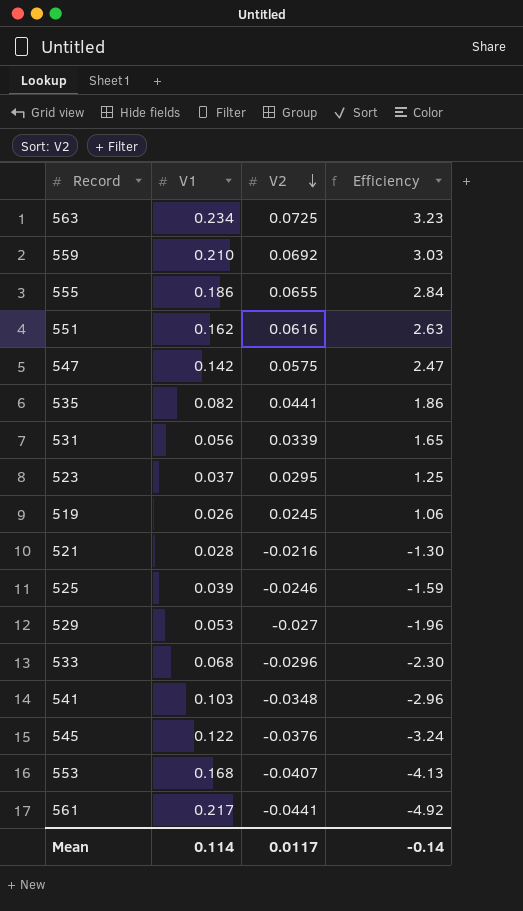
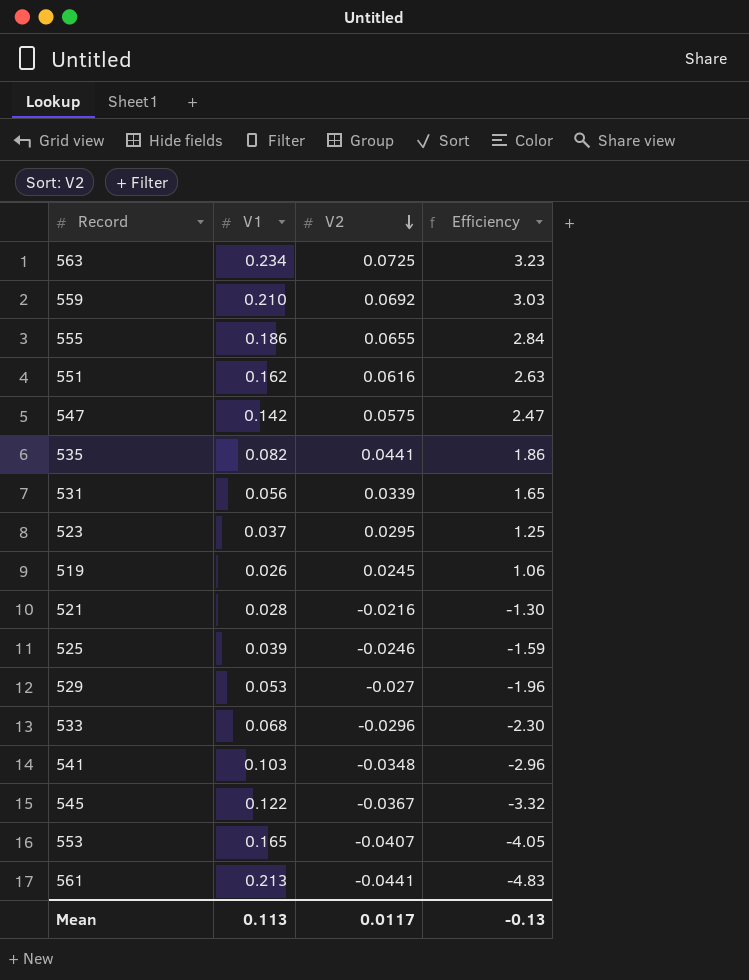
545 | V2: -0.0376 -> -0.0367
545 | Efficiency: -3.24 -> -3.32
553 | V1: 0.168 -> 0.165
553 | Efficiency: -4.13 -> -4.05
561 | V1: 0.217 -> 0.213
561 | Efficiency: -4.92 -> -4.83
Mean | V1: 0.114 -> 0.113
Mean | Efficiency: -0.14 -> -0.13

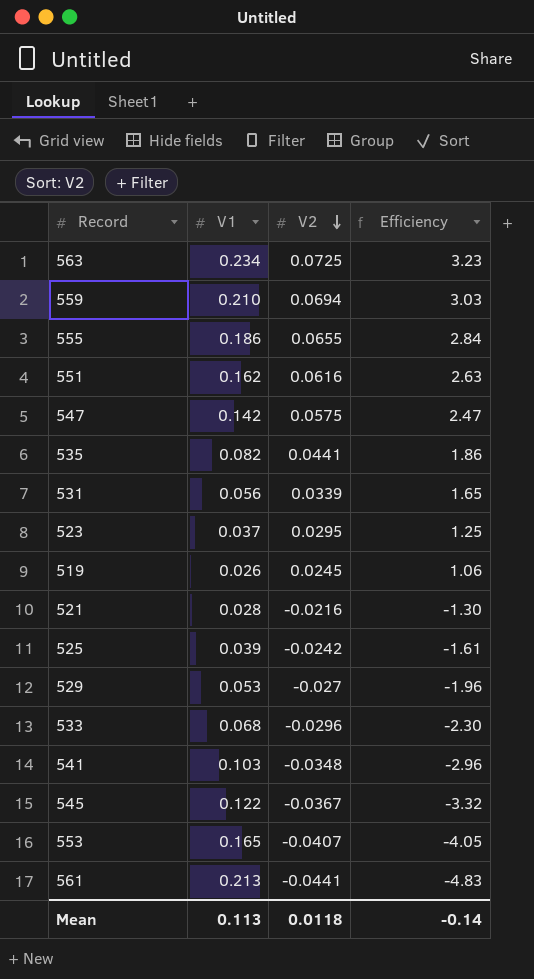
559 | V2: 0.0692 -> 0.0694
525 | V2: -0.0246 -> -0.0242
525 | Efficiency: -1.59 -> -1.61
Mean | V2: 0.0117 -> 0.0118
Mean | Efficiency: -0.13 -> -0.14

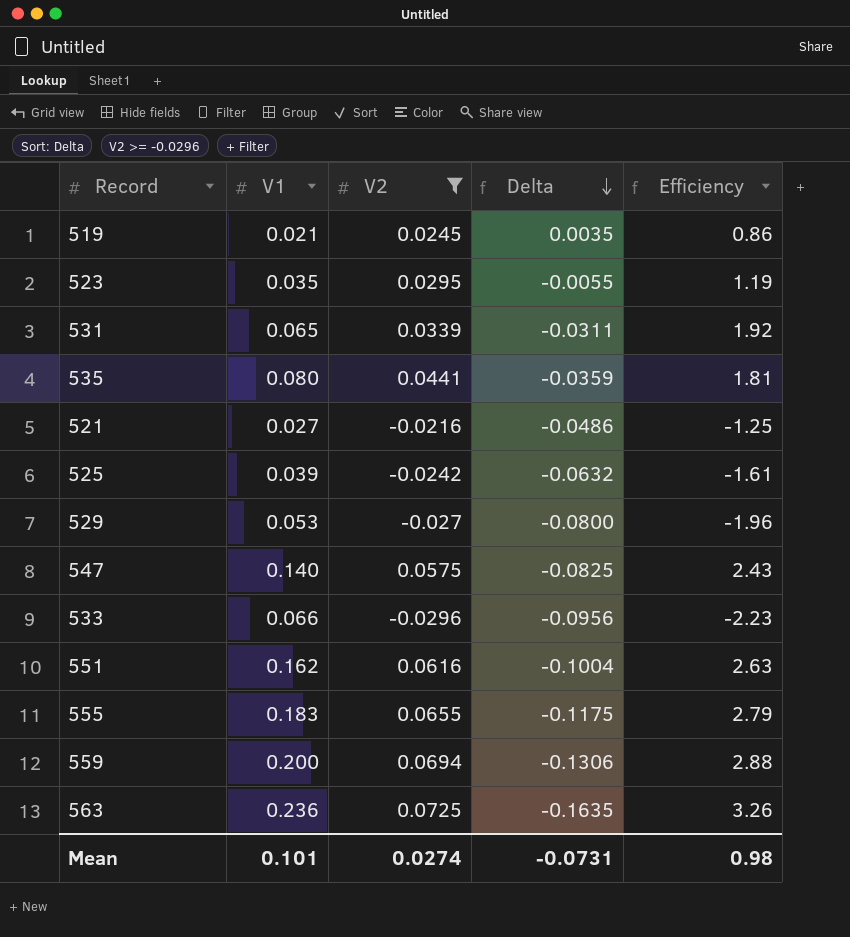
filter: none -> V2 >= -0.0296
row order: V2 descending -> Delta descending
column Delta | formula: none -> [V2] - [V1]
519 | V1: 0.026 -> 0.021
519 | Efficiency: 1.06 -> 0.86
523 | V1: 0.037 -> 0.035
523 | Efficiency: 1.25 -> 1.19
531 | V1: 0.056 -> 0.065
531 | Efficiency: 1.65 -> 1.92
535 | V1: 0.082 -> 0.080
535 | Efficiency: 1.86 -> 1.81
521 | V1: 0.028 -> 0.027
521 | Efficiency: -1.30 -> -1.25
547 | V1: 0.142 -> 0.140
547 | Efficiency: 2.47 -> 2.43
533 | V1: 0.068 -> 0.066
533 | Efficiency: -2.30 -> -2.23
555 | V1: 0.186 -> 0.183
555 | Efficiency: 2.84 -> 2.79
559 | V1: 0.210 -> 0.200
559 | Efficiency: 3.03 -> 2.88
563 | V1: 0.234 -> 0.236
563 | Efficiency: 3.23 -> 3.26
Mean | V1: 0.113 -> 0.101
Mean | V2: 0.0118 -> 0.0274
Mean | Efficiency: -0.14 -> 0.98

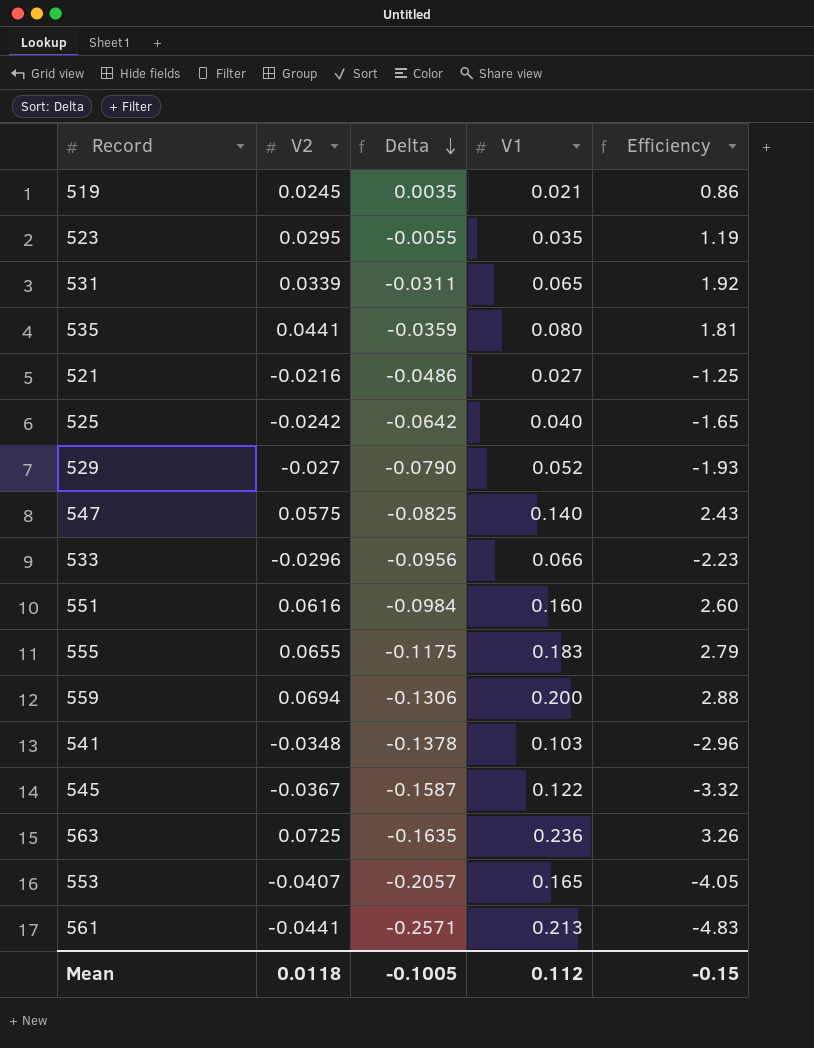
filter: V2 >= -0.0296 -> none
column V1 | position: 2 -> 4
525 | Delta: -0.0632 -> -0.0642
525 | V1: 0.039 -> 0.040
525 | Efficiency: -1.61 -> -1.65
529 | Delta: -0.0800 -> -0.0790
529 | V1: 0.053 -> 0.052
529 | Efficiency: -1.96 -> -1.93
551 | Delta: -0.1004 -> -0.0984
551 | V1: 0.162 -> 0.160
551 | Efficiency: 2.63 -> 2.60
Mean | V2: 0.0274 -> 0.0118
Mean | Delta: -0.0731 -> -0.1005
Mean | V1: 0.101 -> 0.112
Mean | Efficiency: 0.98 -> -0.15

